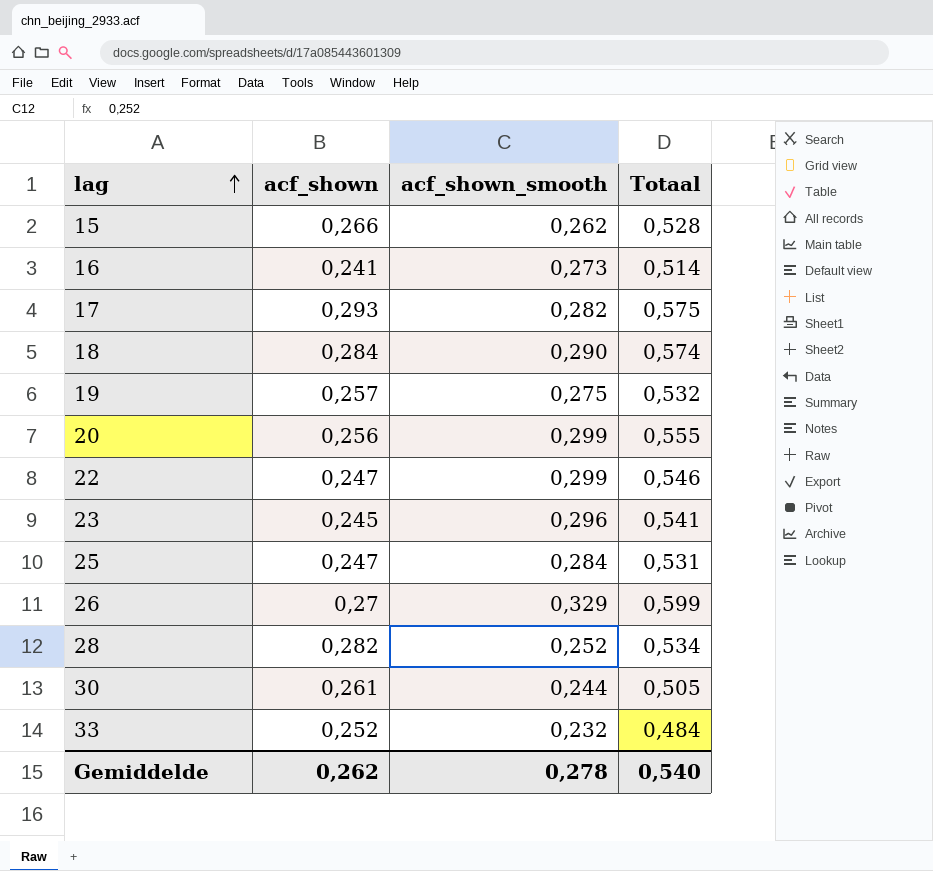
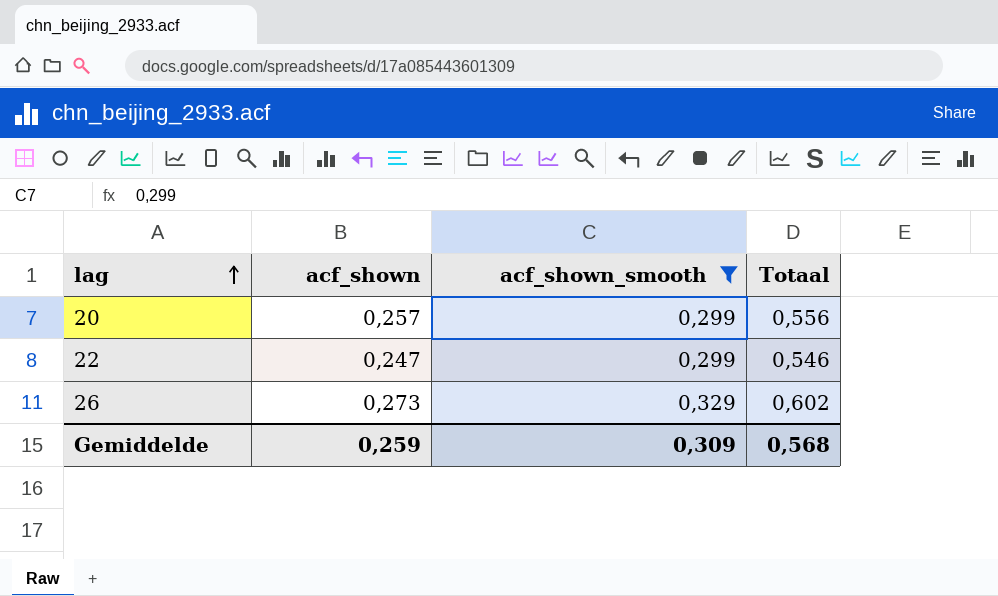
filter: none -> acf_shown_smooth >= 0,299
20 | acf_shown: 0,256 -> 0,257
20 | Totaal: 0,555 -> 0,556
26 | acf_shown: 0,27 -> 0,273
26 | Totaal: 0,599 -> 0,602
Gemiddelde | acf_shown: 0,262 -> 0,259
Gemiddelde | acf_shown_smooth: 0,278 -> 0,309
Gemiddelde | Totaal: 0,540 -> 0,568

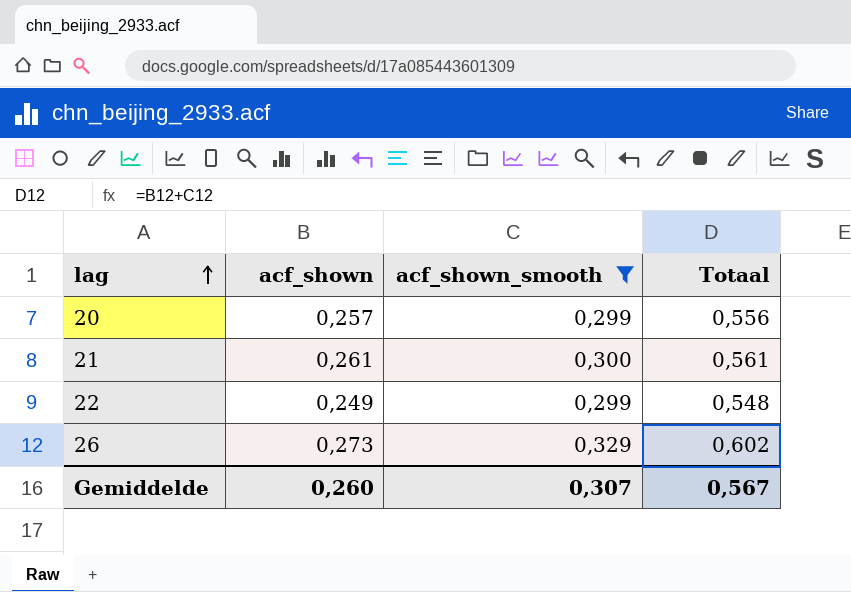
row 21: none -> 0,261 | 0,300 | 0,561
22 | acf_shown: 0,247 -> 0,249
22 | Totaal: 0,546 -> 0,548
Gemiddelde | acf_shown: 0,259 -> 0,260
Gemiddelde | acf_shown_smooth: 0,309 -> 0,307
Gemiddelde | Totaal: 0,568 -> 0,567

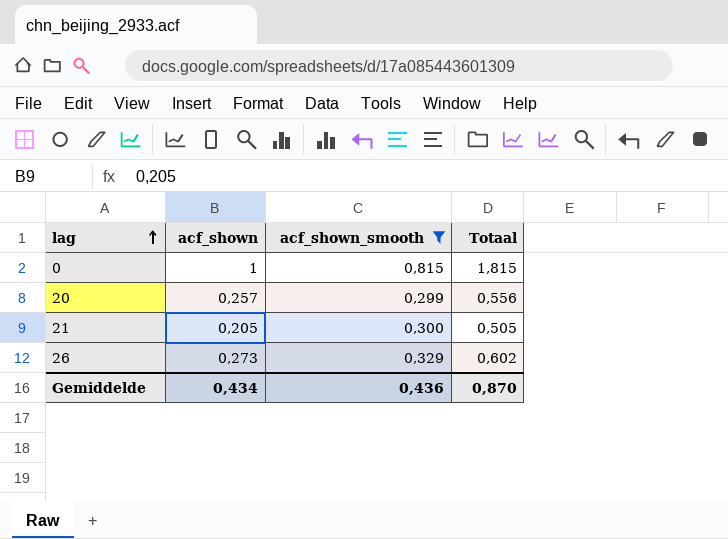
row 22: 0,249 | 0,299 | 0,548 -> none
row 0: none -> 1 | 0,815 | 1,815
21 | acf_shown: 0,261 -> 0,205
21 | Totaal: 0,561 -> 0,505
Gemiddelde | acf_shown: 0,260 -> 0,434
Gemiddelde | acf_shown_smooth: 0,307 -> 0,436
Gemiddelde | Totaal: 0,567 -> 0,870

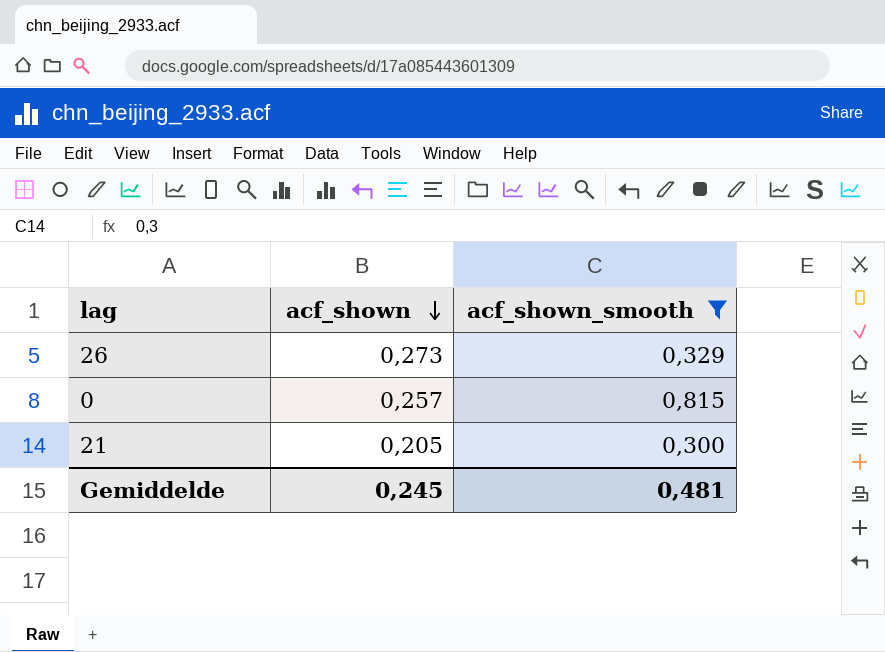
row order: lag ascending -> acf_shown descending
column Totaal | formula: [acf_shown] + [acf_shown_smooth] -> none
row 20: 0,257 | 0,299 | 0,556 -> none
0 | acf_shown: 1 -> 0,257
Gemiddelde | acf_shown: 0,434 -> 0,245
Gemiddelde | acf_shown_smooth: 0,436 -> 0,481

